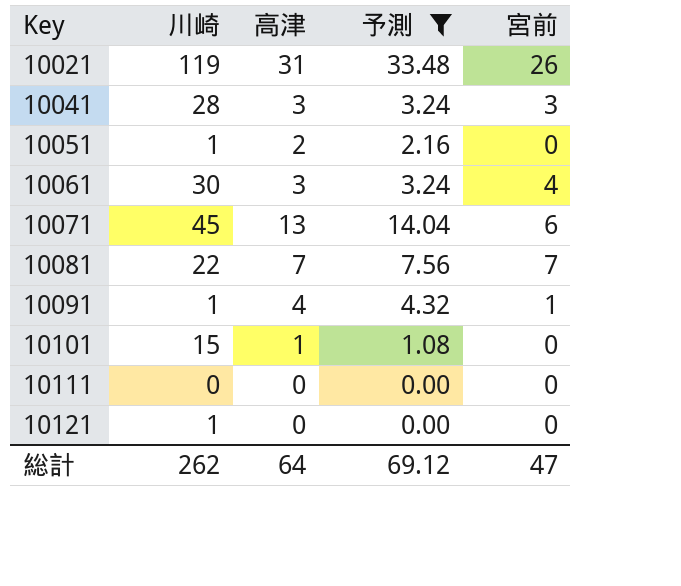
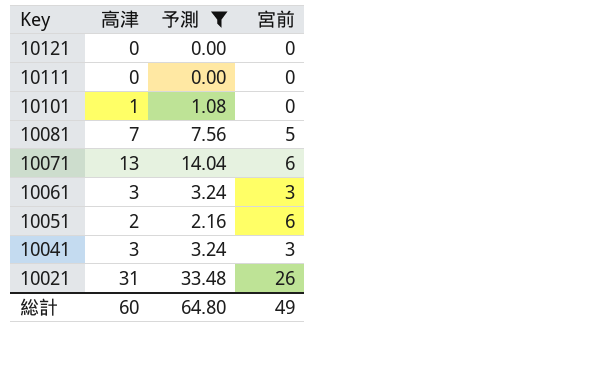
row order: Key ascending -> Key descending
column 川崎 | position: 2 -> none
row 10091: 1 | 4 | 4.32 | 1 -> none
10081 | 宮前: 7 -> 5
10061 | 宮前: 4 -> 3
10051 | 宮前: 0 -> 6
総計 | 高津: 64 -> 60
総計 | 予測: 69.12 -> 64.80
総計 | 宮前: 47 -> 49

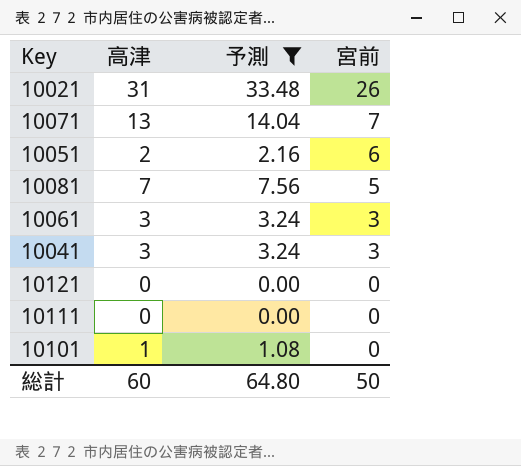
row order: Key descending -> 宮前 descending
10071 | 宮前: 6 -> 7
総計 | 宮前: 49 -> 50

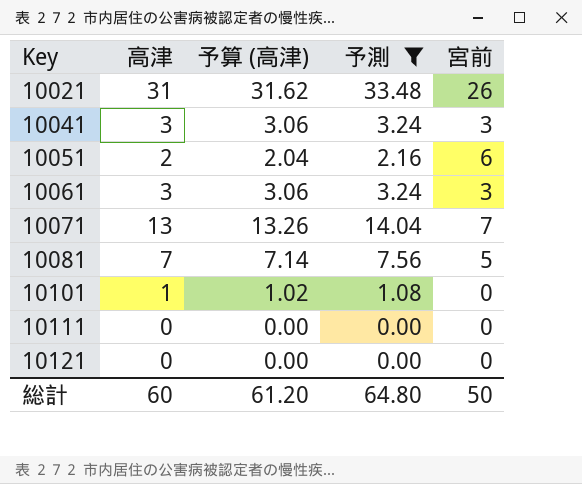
row order: 宮前 descending -> Key ascending
column 予算 (高津) | formula: none -> [高津] * 1.02

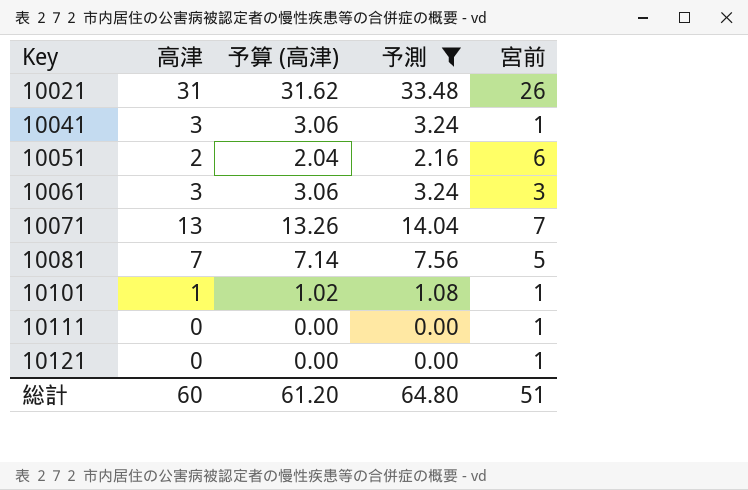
10041 | 宮前: 3 -> 1
10101 | 宮前: 0 -> 1
10111 | 宮前: 0 -> 1
10121 | 宮前: 0 -> 1
総計 | 宮前: 50 -> 51

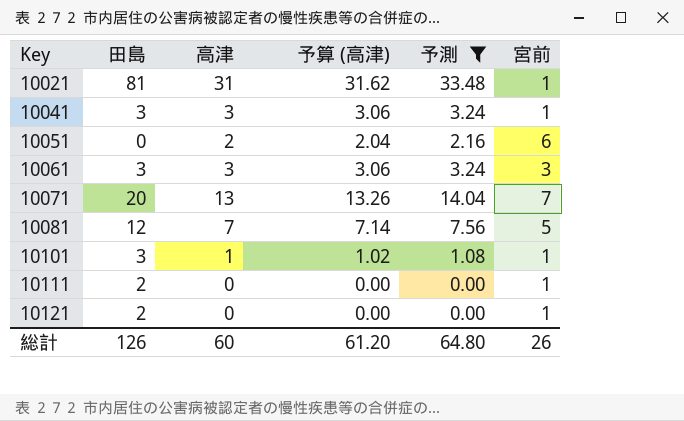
column 田島 | position: none -> 2
10021 | 宮前: 26 -> 1
総計 | 宮前: 51 -> 26

